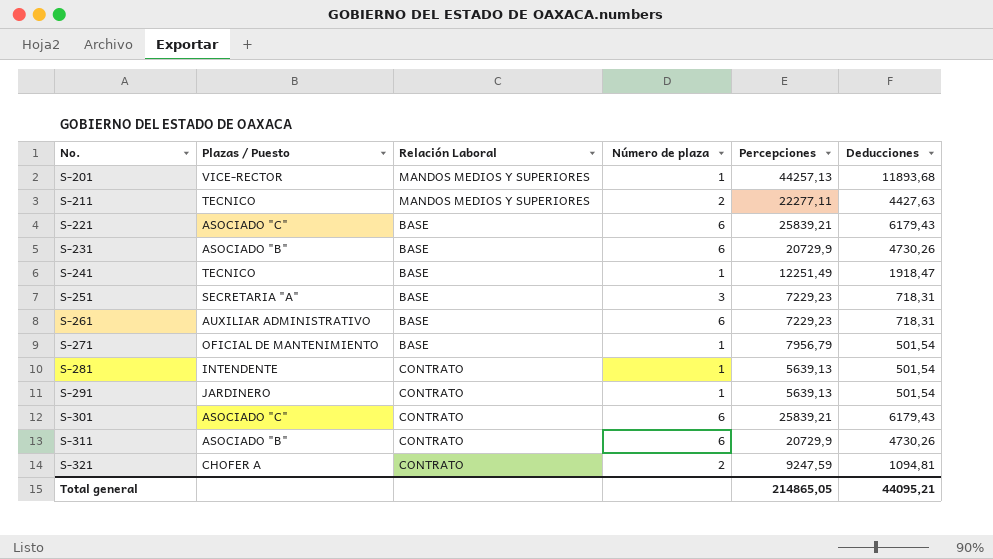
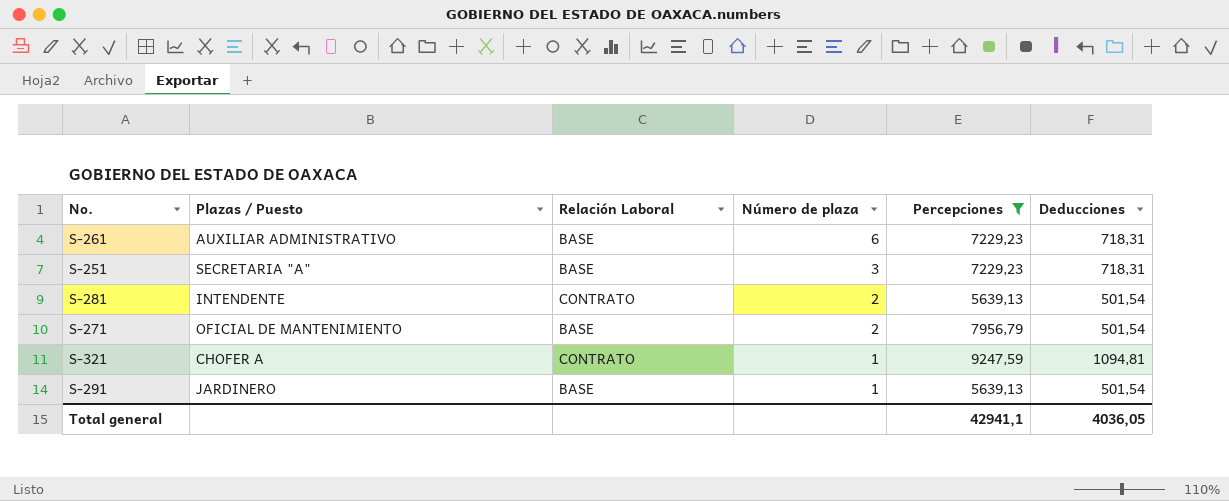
filter: none -> Percepciones <= 9247,59
row order: No. ascending -> Número de plaza descending
S-281 | Número de plaza: 1 -> 2
S-271 | Número de plaza: 1 -> 2
S-321 | Número de plaza: 2 -> 1
S-291 | Relación Laboral: CONTRATO -> BASE
Total general | Percepciones: 214865,05 -> 42941,1
Total general | Deducciones: 44095,21 -> 4036,05

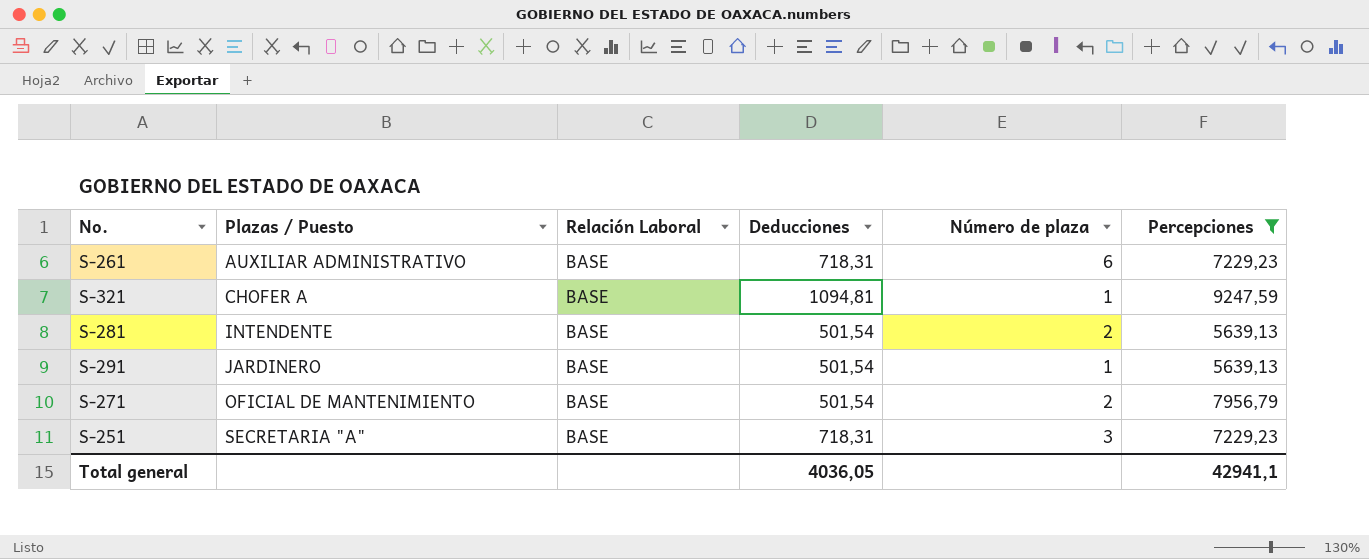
row order: Número de plaza descending -> Plazas / Puesto ascending
column Deducciones | position: 6 -> 4
S-321 | Relación Laboral: CONTRATO -> BASE
S-281 | Relación Laboral: CONTRATO -> BASE

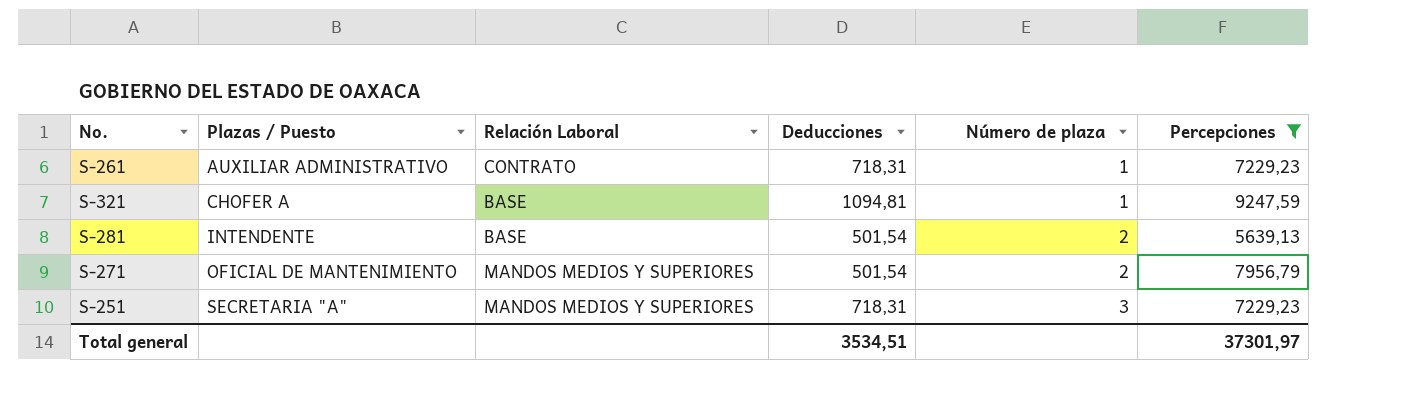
row S-291: JARDINERO | BASE | 501,54 | 1 | 5639,13 -> none
S-261 | Relación Laboral: BASE -> CONTRATO
S-261 | Número de plaza: 6 -> 1
S-271 | Relación Laboral: BASE -> MANDOS MEDIOS Y SUPERIORES
S-251 | Relación Laboral: BASE -> MANDOS MEDIOS Y SUPERIORES
Total general | Deducciones: 4036,05 -> 3534,51
Total general | Percepciones: 42941,1 -> 37301,97

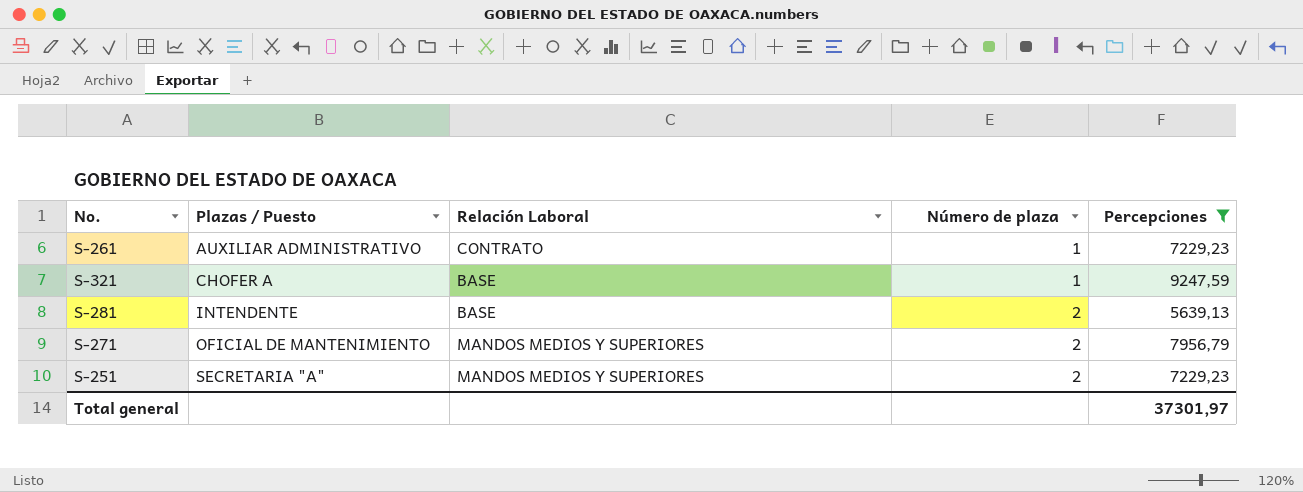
column Deducciones | position: 4 -> none
S-251 | Número de plaza: 3 -> 2

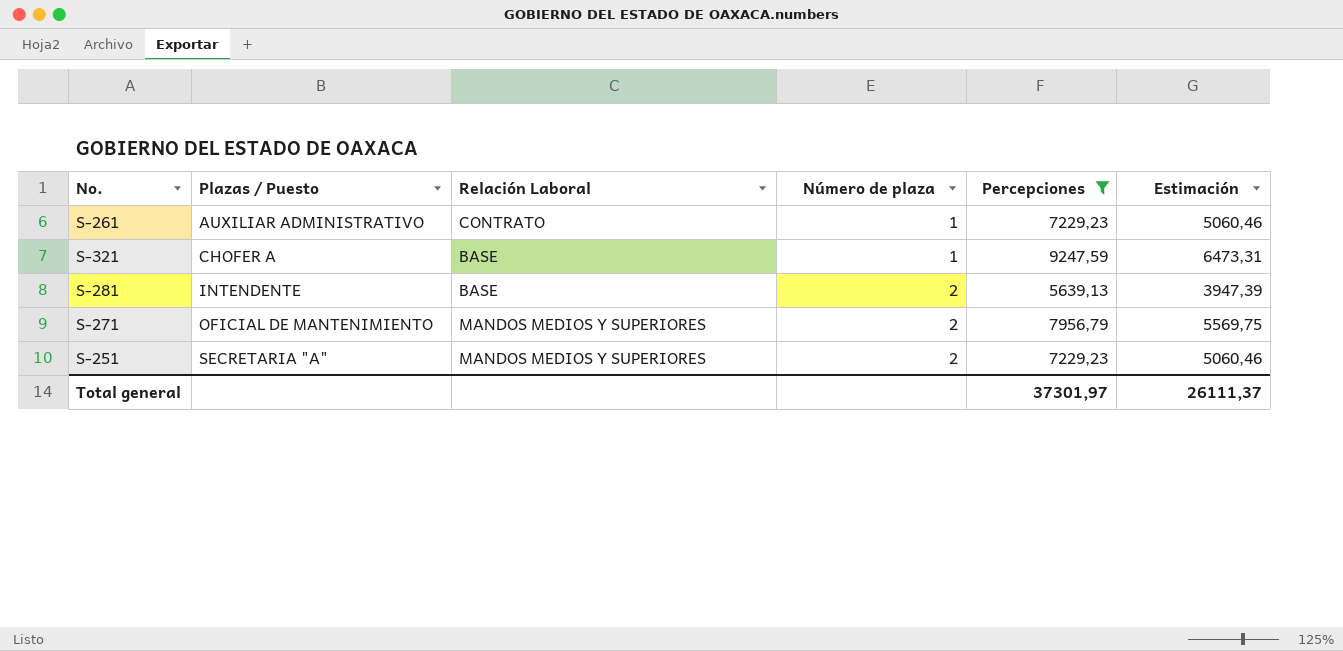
column Estimación | formula: none -> [Percepciones] * 0,7

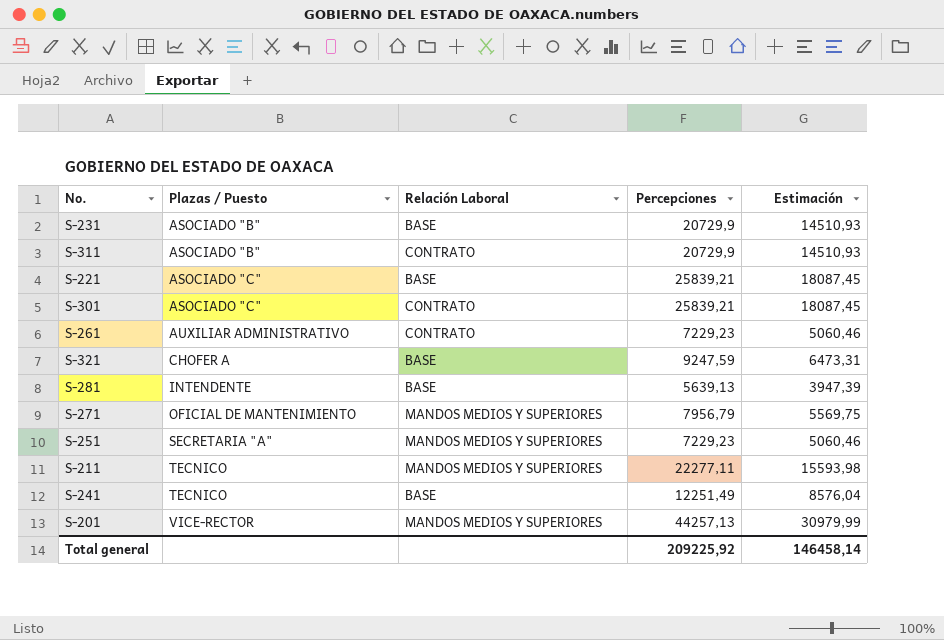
filter: Percepciones <= 9247,59 -> none
column Número de plaza | position: 4 -> none
Total general | Percepciones: 37301,97 -> 209225,92
Total general | Estimación: 26111,37 -> 146458,14

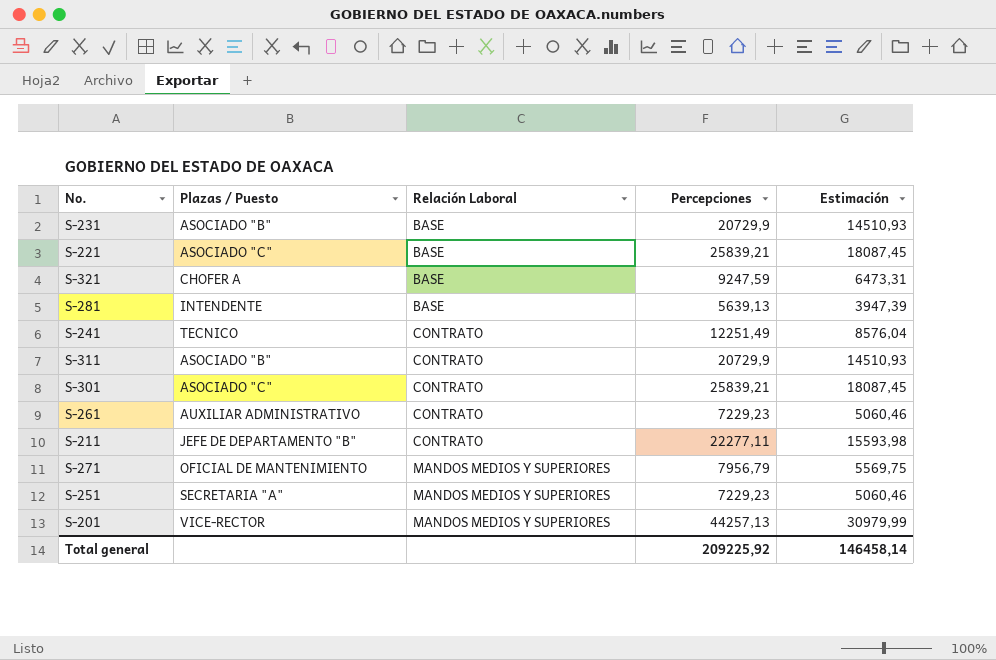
row order: Plazas / Puesto ascending -> Relación Laboral ascending
S-241 | Relación Laboral: BASE -> CONTRATO
S-211 | Plazas / Puesto: TECNICO -> JEFE DE DEPARTAMENTO "B"
S-211 | Relación Laboral: MANDOS MEDIOS Y SUPERIORES -> CONTRATO

